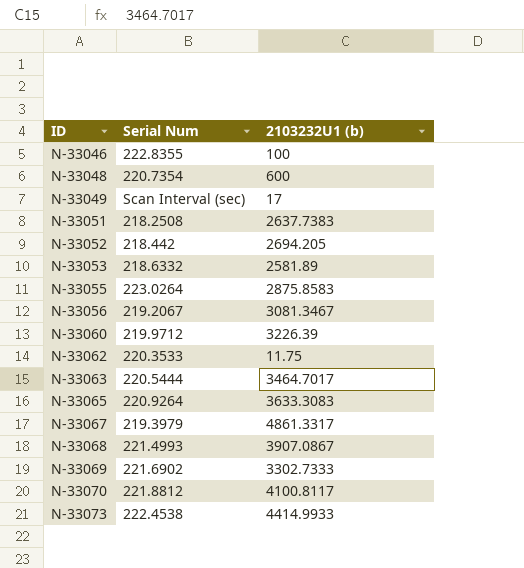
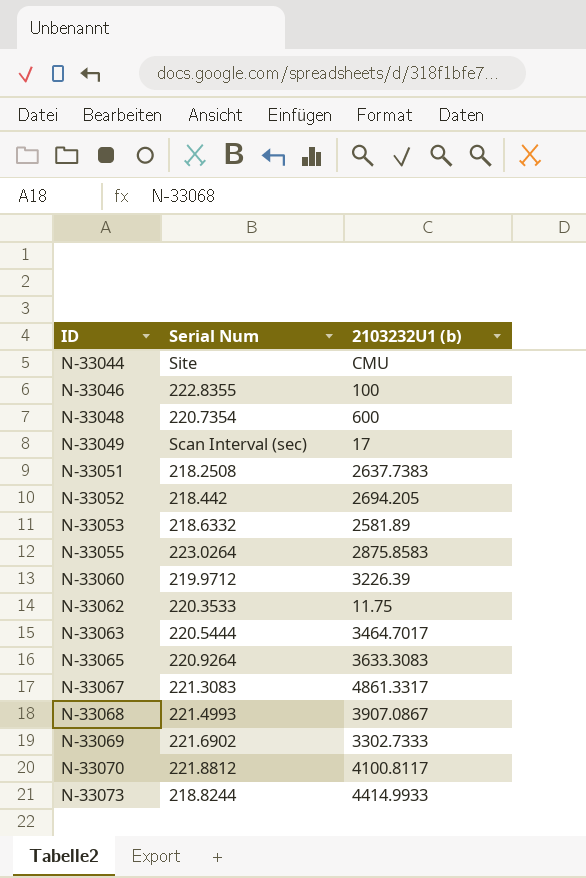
row N-33056: 219.2067 | 3081.3467 -> none
row N-33044: none -> Site | CMU
N-33067 | Serial Num: 219.3979 -> 221.3083
N-33073 | Serial Num: 222.4538 -> 218.8244

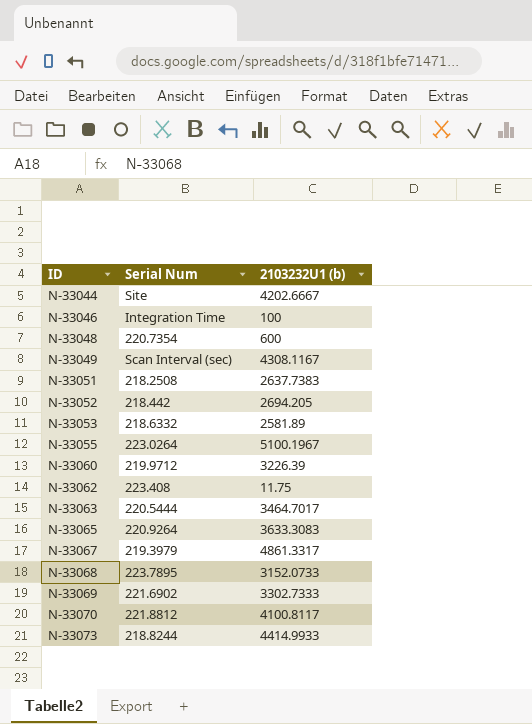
N-33044 | 2103232U1 (b): CMU -> 4202.6667
N-33046 | Serial Num: 222.8355 -> Integration Time
N-33049 | 2103232U1 (b): 17 -> 4308.1167
N-33055 | 2103232U1 (b): 2875.8583 -> 5100.1967
N-33062 | Serial Num: 220.3533 -> 223.408
N-33067 | Serial Num: 221.3083 -> 219.3979
N-33068 | Serial Num: 221.4993 -> 223.7895
N-33068 | 2103232U1 (b): 3907.0867 -> 3152.0733

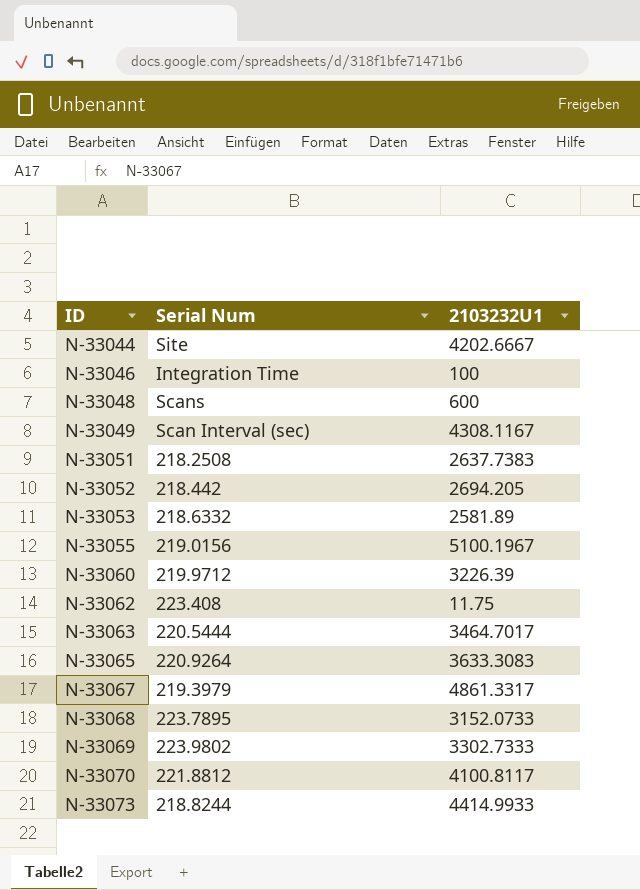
column name: 2103232U1 (b) -> 2103232U1
N-33048 | Serial Num: 220.7354 -> Scans
N-33055 | Serial Num: 223.0264 -> 219.0156
N-33069 | Serial Num: 221.6902 -> 223.9802

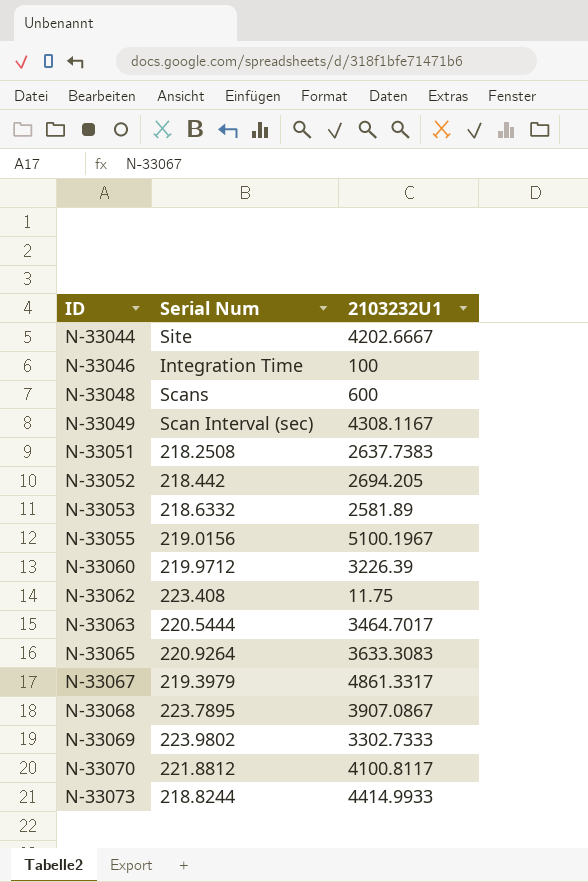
N-33068 | 2103232U1: 3152.0733 -> 3907.0867

